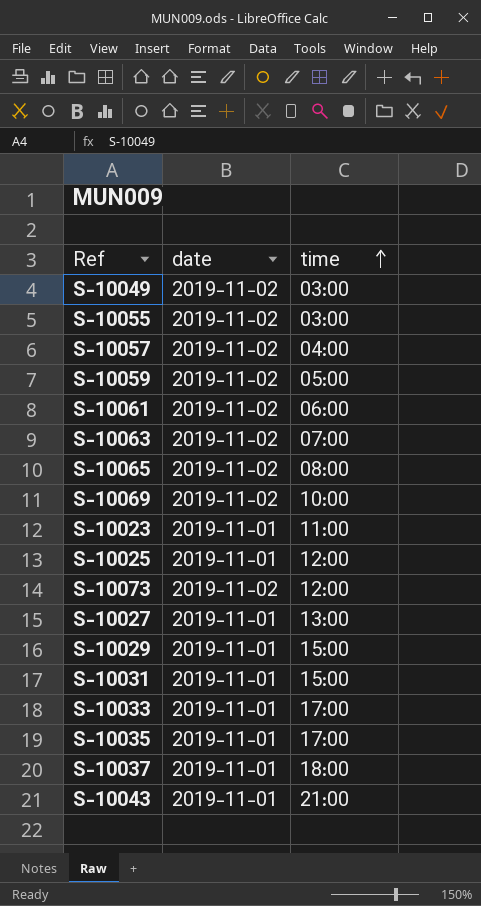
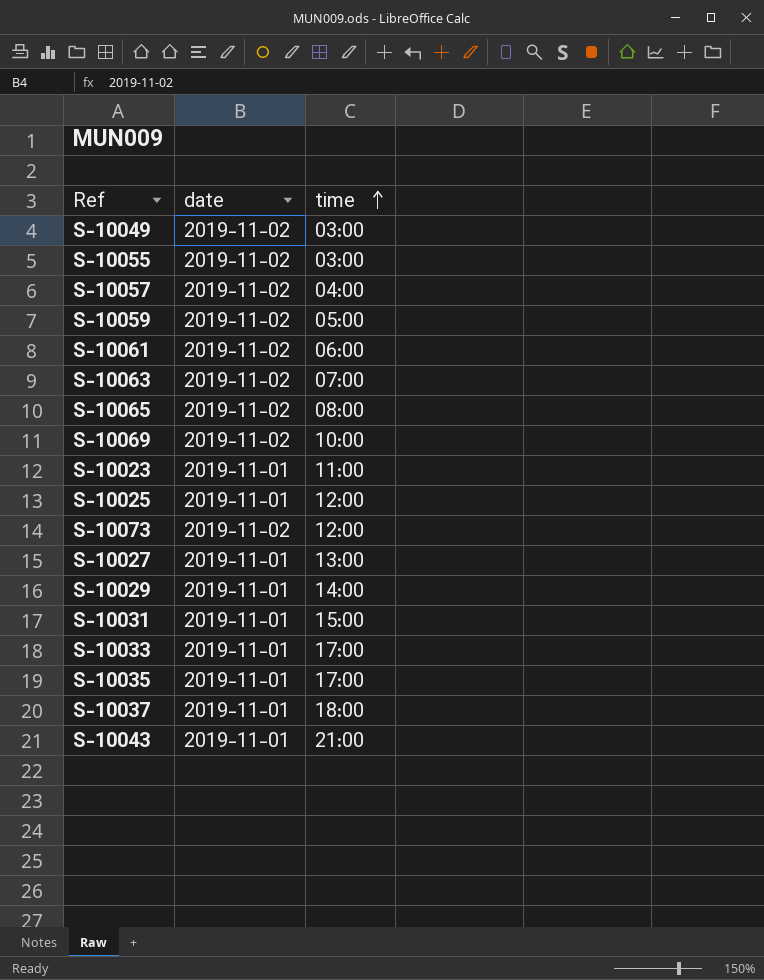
S-10029 | time: 15:00 -> 14:00

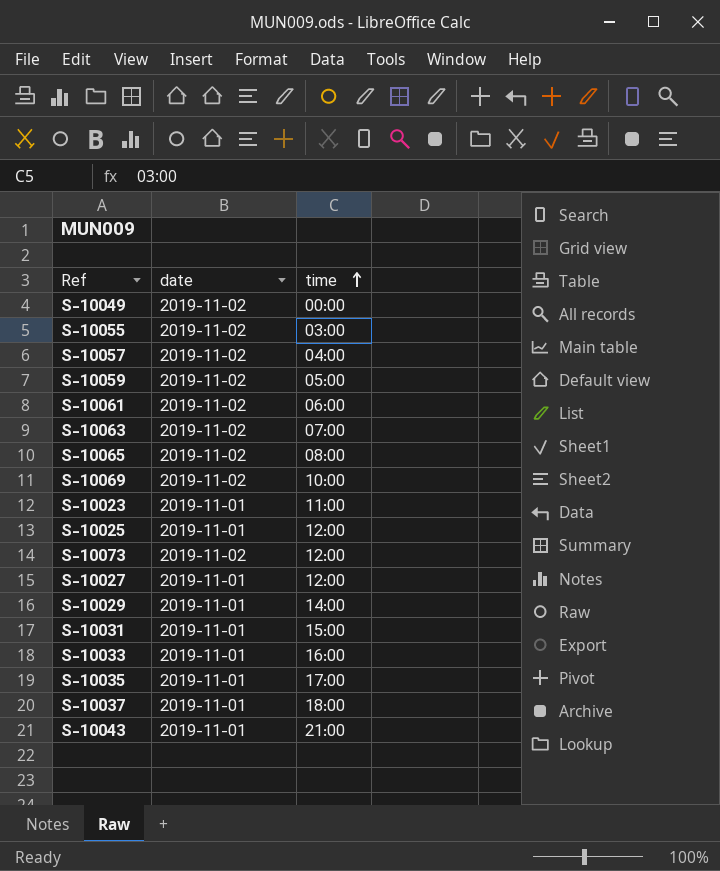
S-10049 | time: 03:00 -> 00:00
S-10027 | time: 13:00 -> 12:00
S-10033 | time: 17:00 -> 16:00

